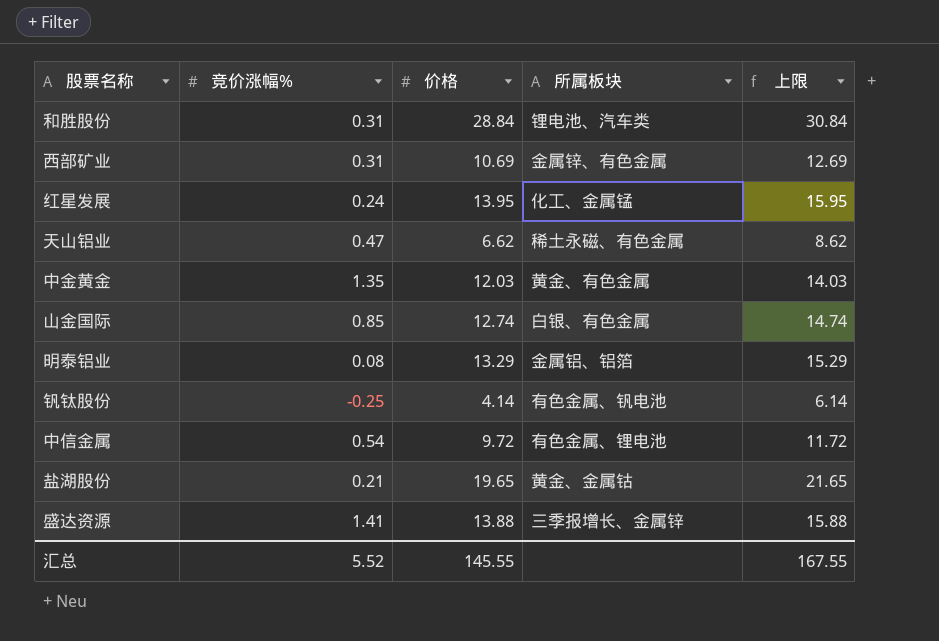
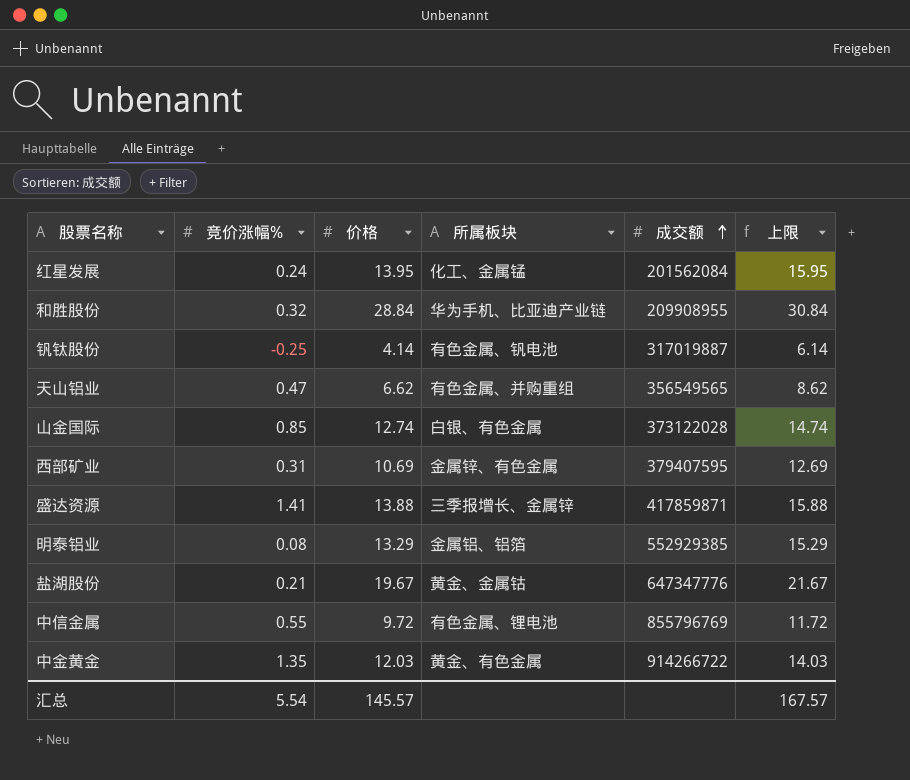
row order: none -> 成交额 ascending
column 成交额 | position: none -> 5
和胜股份 | 竞价涨幅%: 0.31 -> 0.32
和胜股份 | 所属板块: 锂电池、汽车类 -> 华为手机、比亚迪产业链
天山铝业 | 所属板块: 稀土永磁、有色金属 -> 有色金属、并购重组
盐湖股份 | 价格: 19.65 -> 19.67
盐湖股份 | 上限: 21.65 -> 21.67
中信金属 | 竞价涨幅%: 0.54 -> 0.55
汇总 | 竞价涨幅%: 5.52 -> 5.54
汇总 | 价格: 145.55 -> 145.57
汇总 | 上限: 167.55 -> 167.57

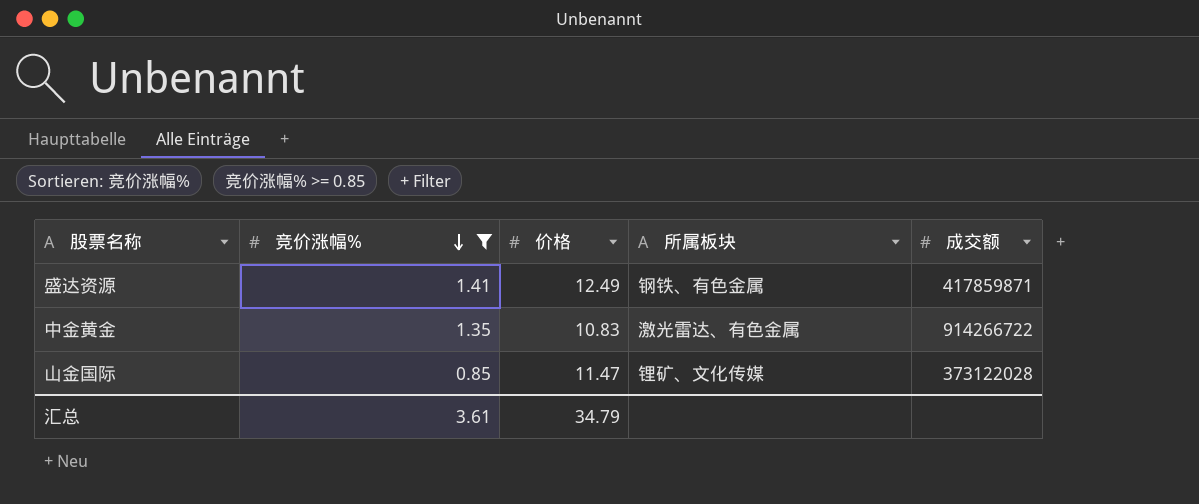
filter: none -> 竞价涨幅% >= 0.85
row order: 成交额 ascending -> 竞价涨幅% descending
column 上限 | formula: [价格] + 2 -> none
盛达资源 | 价格: 13.88 -> 12.49
盛达资源 | 所属板块: 三季报增长、金属锌 -> 钢铁、有色金属
中金黄金 | 价格: 12.03 -> 10.83
中金黄金 | 所属板块: 黄金、有色金属 -> 激光雷达、有色金属
山金国际 | 价格: 12.74 -> 11.47
山金国际 | 所属板块: 白银、有色金属 -> 锂矿、文化传媒
汇总 | 竞价涨幅%: 5.54 -> 3.61
汇总 | 价格: 145.57 -> 34.79

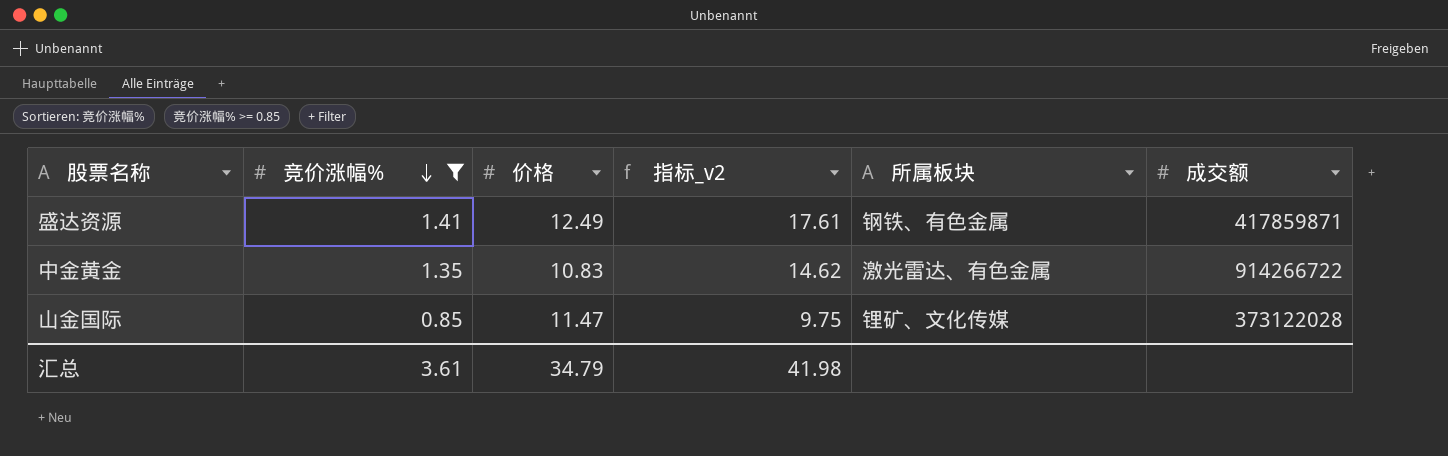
column 指标_v2 | formula: none -> [竞价涨幅%] * [价格]

